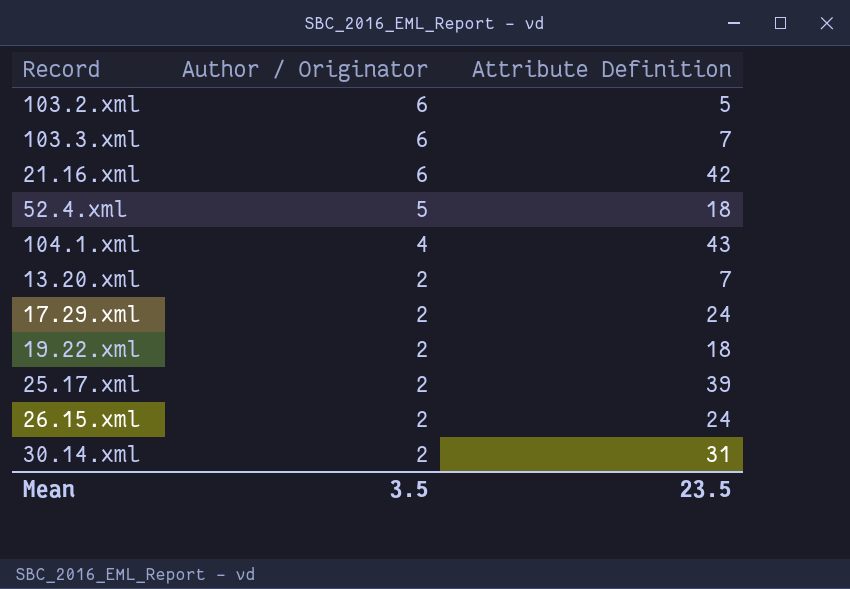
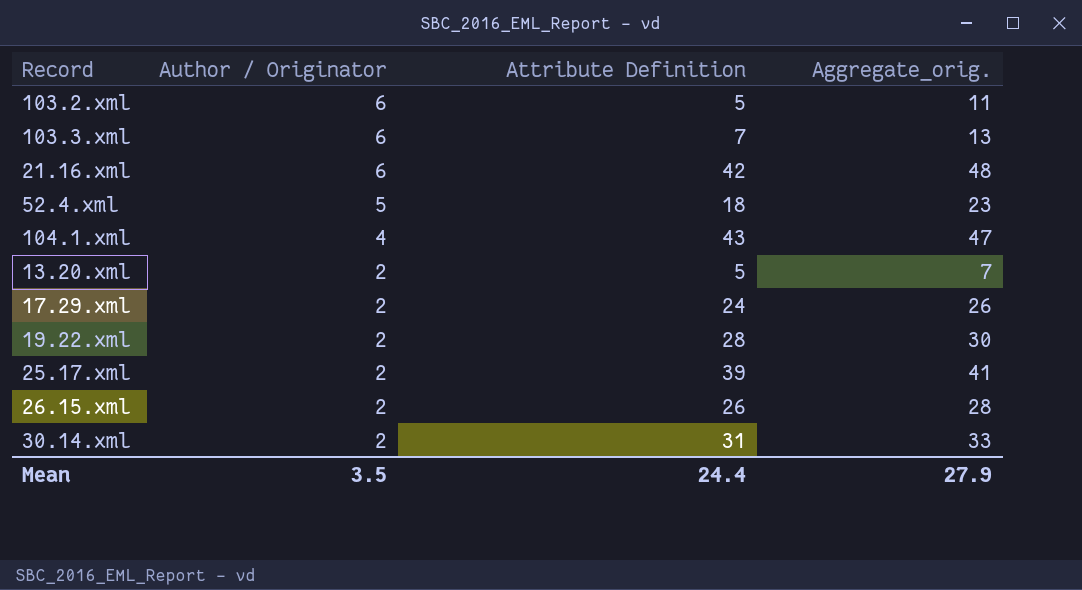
column Aggregate_orig. | formula: none -> [Author / Originator] + [Attribute Definition]
13.20.xml | Attribute Definition: 7 -> 5
19.22.xml | Attribute Definition: 18 -> 28
26.15.xml | Attribute Definition: 24 -> 26
Mean | Attribute Definition: 23.5 -> 24.4

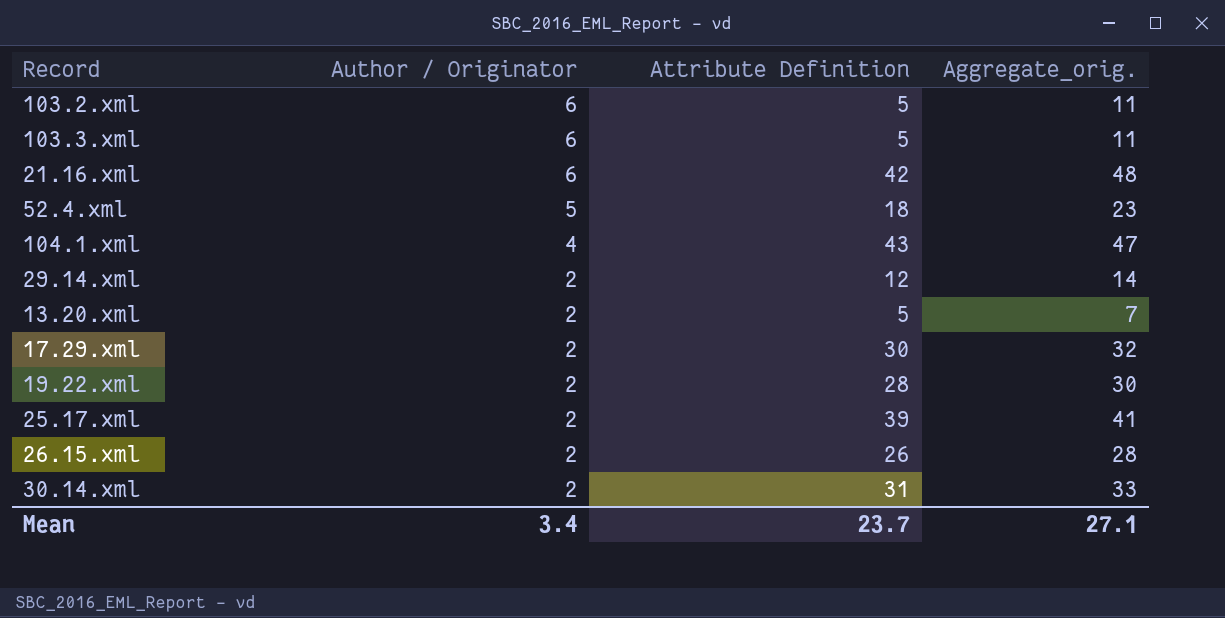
103.3.xml | Attribute Definition: 7 -> 5
103.3.xml | Aggregate_orig.: 13 -> 11
row 29.14.xml: none -> 2 | 12 | 14
17.29.xml | Attribute Definition: 24 -> 30
17.29.xml | Aggregate_orig.: 26 -> 32
Mean | Author / Originator: 3.5 -> 3.4
Mean | Attribute Definition: 24.4 -> 23.7
Mean | Aggregate_orig.: 27.9 -> 27.1

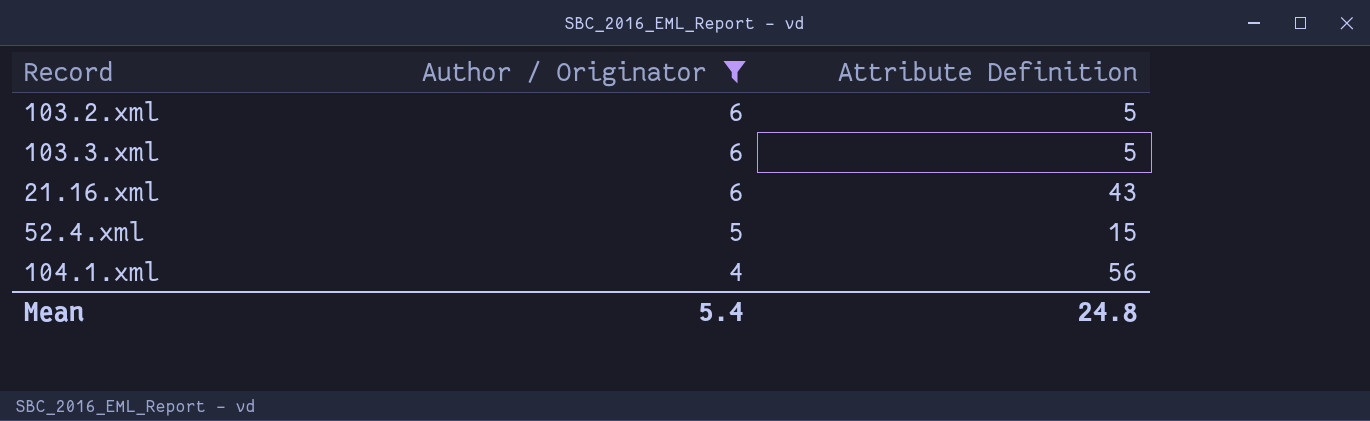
filter: none -> Author / Originator != 2
column Aggregate_orig. | formula: [Author / Originator] + [Attribute Definition] -> none
21.16.xml | Attribute Definition: 42 -> 43
52.4.xml | Attribute Definition: 18 -> 15
104.1.xml | Attribute Definition: 43 -> 56
Mean | Author / Originator: 3.4 -> 5.4
Mean | Attribute Definition: 23.7 -> 24.8

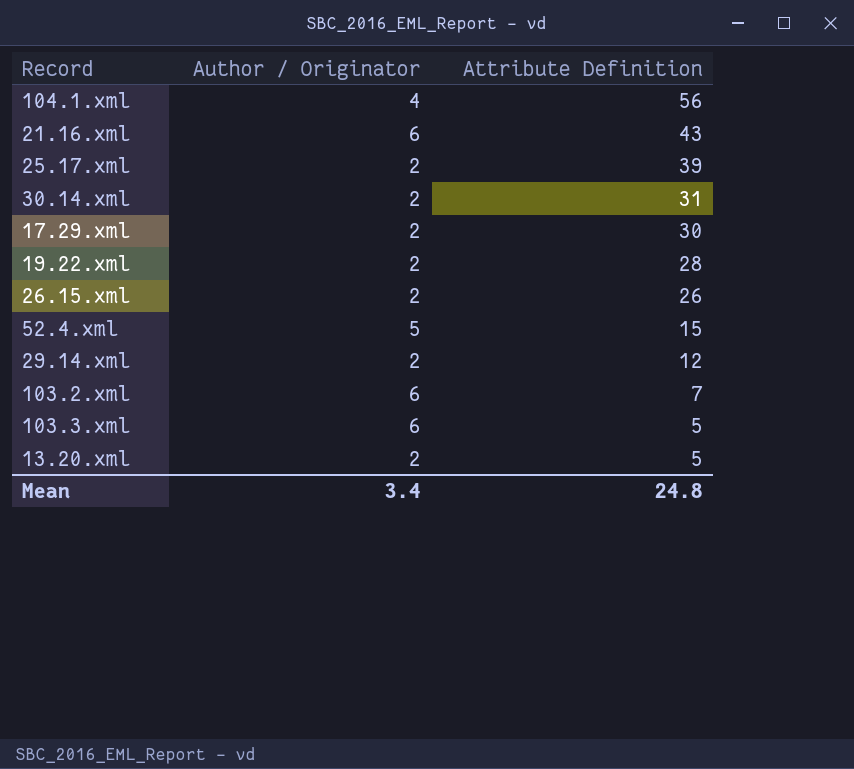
filter: Author / Originator != 2 -> none
row order: Author / Originator descending -> Attribute Definition descending
103.2.xml | Attribute Definition: 5 -> 7
Mean | Author / Originator: 5.4 -> 3.4

